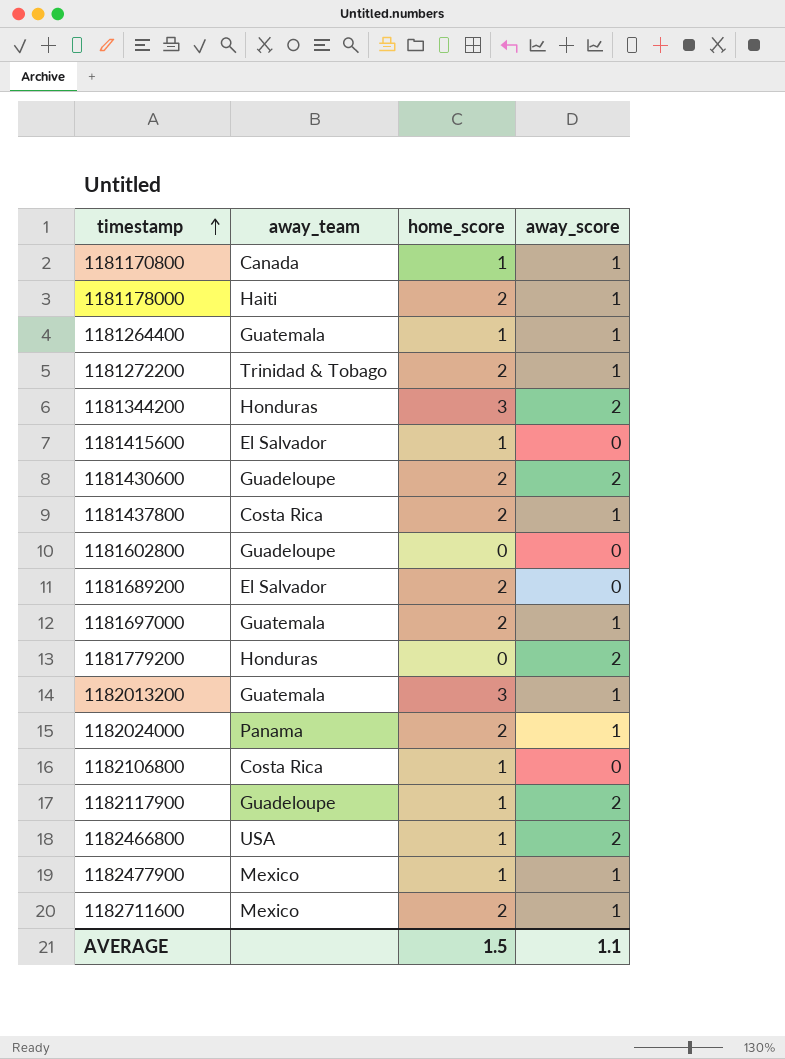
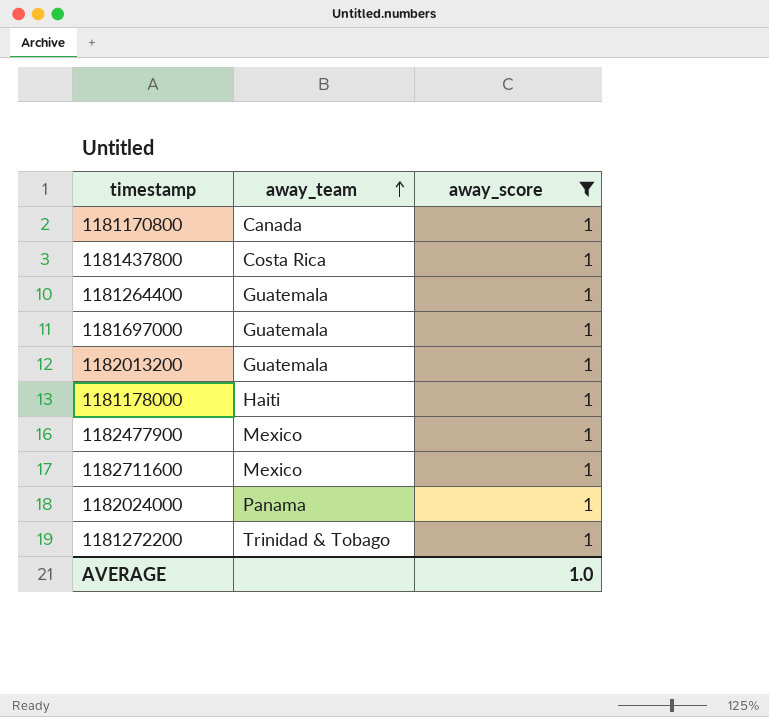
filter: none -> away_score = 1
row order: timestamp ascending -> away_team ascending
column home_score | position: 3 -> none
AVERAGE | away_score: 1.1 -> 1.0

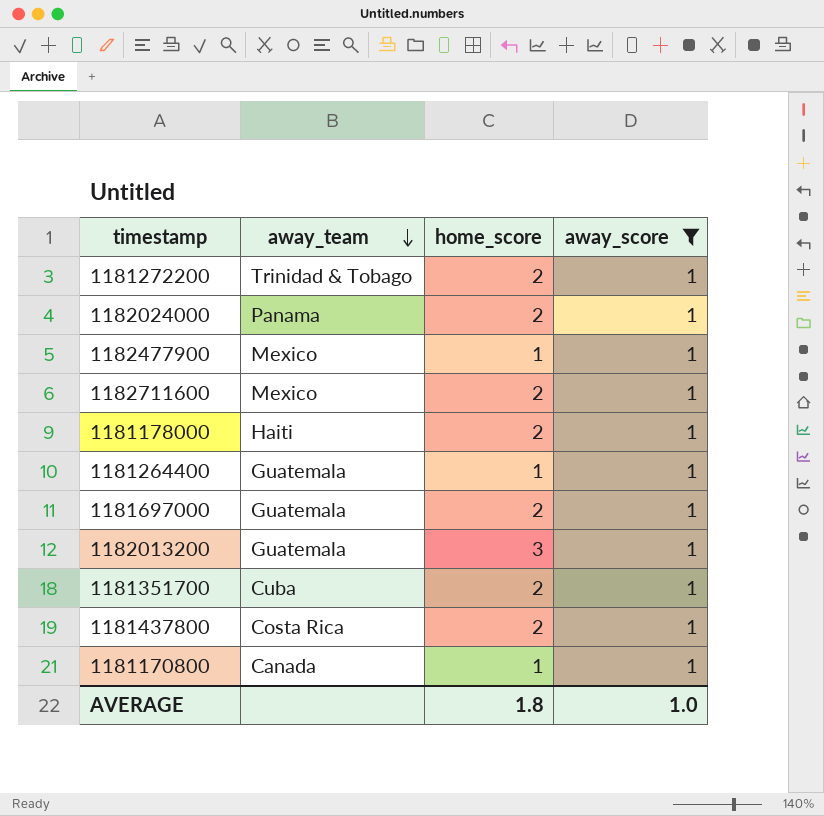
row order: away_team ascending -> away_team descending
column home_score | position: none -> 3
row 1181351700: none -> Cuba | 2 | 1

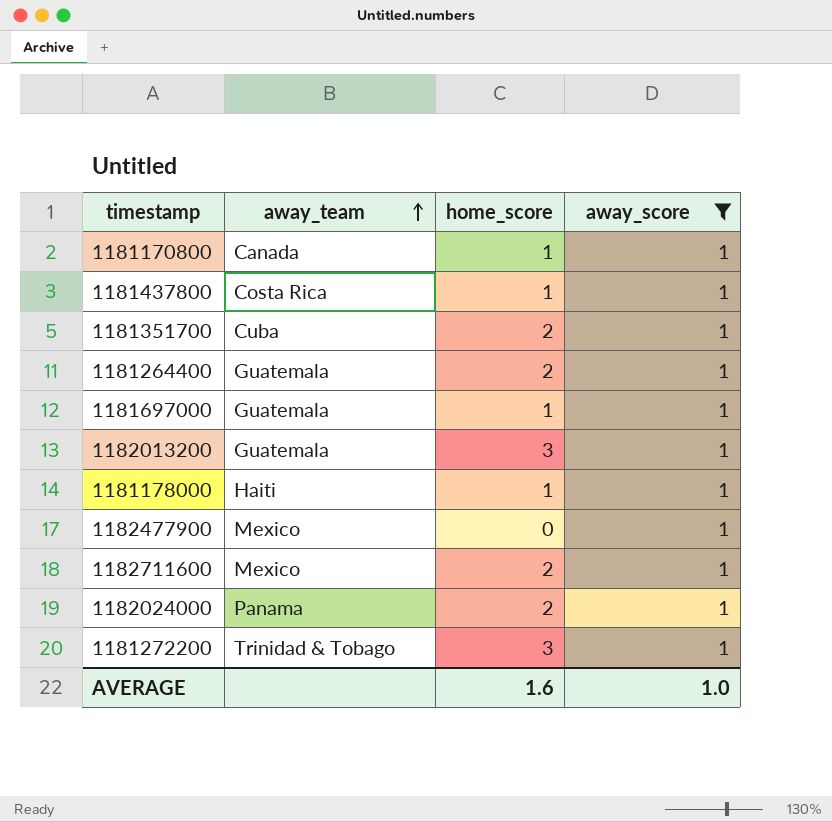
row order: away_team descending -> away_team ascending
1181437800 | home_score: 2 -> 1
1181264400 | home_score: 1 -> 2
1181697000 | home_score: 2 -> 1
1181178000 | home_score: 2 -> 1
1182477900 | home_score: 1 -> 0
1181272200 | home_score: 2 -> 3
AVERAGE | home_score: 1.8 -> 1.6

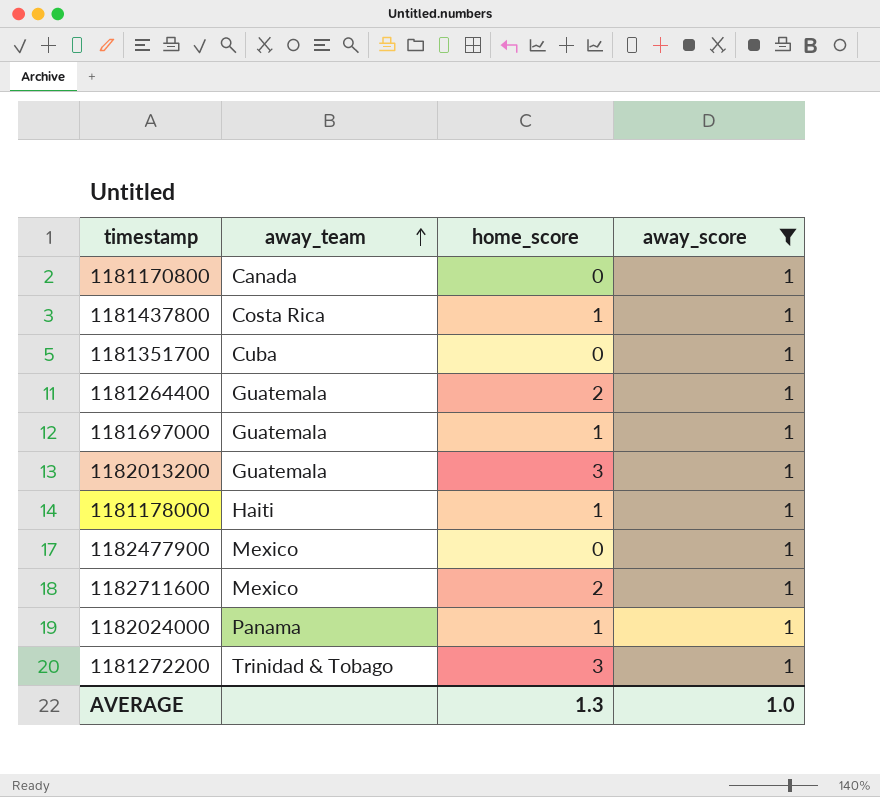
1181170800 | home_score: 1 -> 0
1181351700 | home_score: 2 -> 0
1182024000 | home_score: 2 -> 1
AVERAGE | home_score: 1.6 -> 1.3

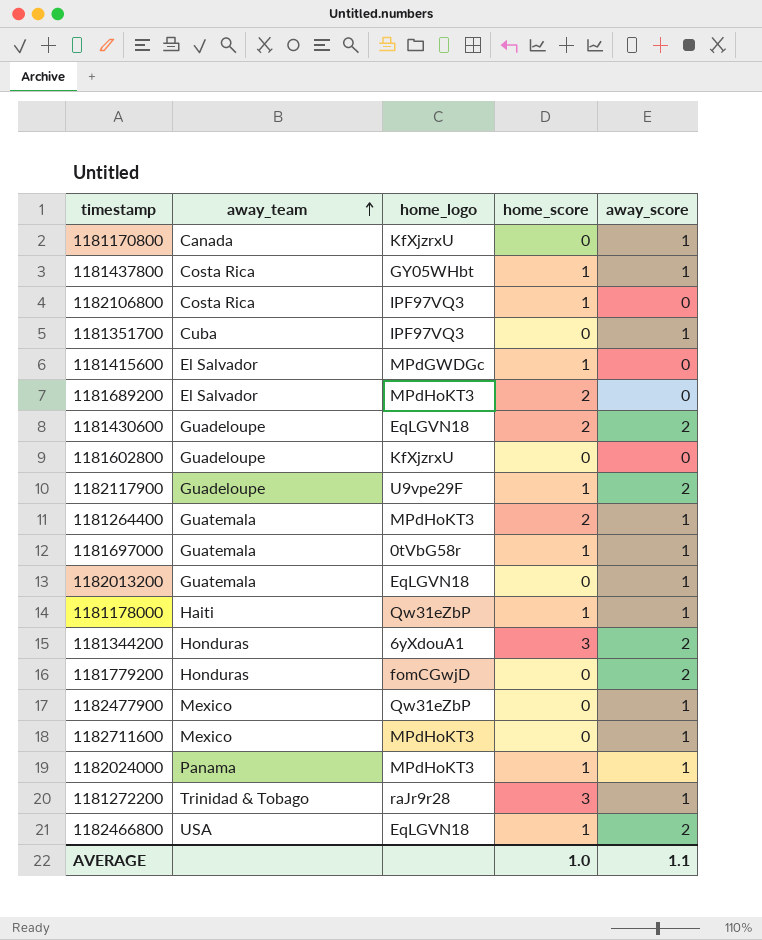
filter: away_score = 1 -> none
column home_logo | position: none -> 3
1182013200 | home_score: 3 -> 0
1182711600 | home_score: 2 -> 0
AVERAGE | home_score: 1.3 -> 1.0
AVERAGE | away_score: 1.0 -> 1.1

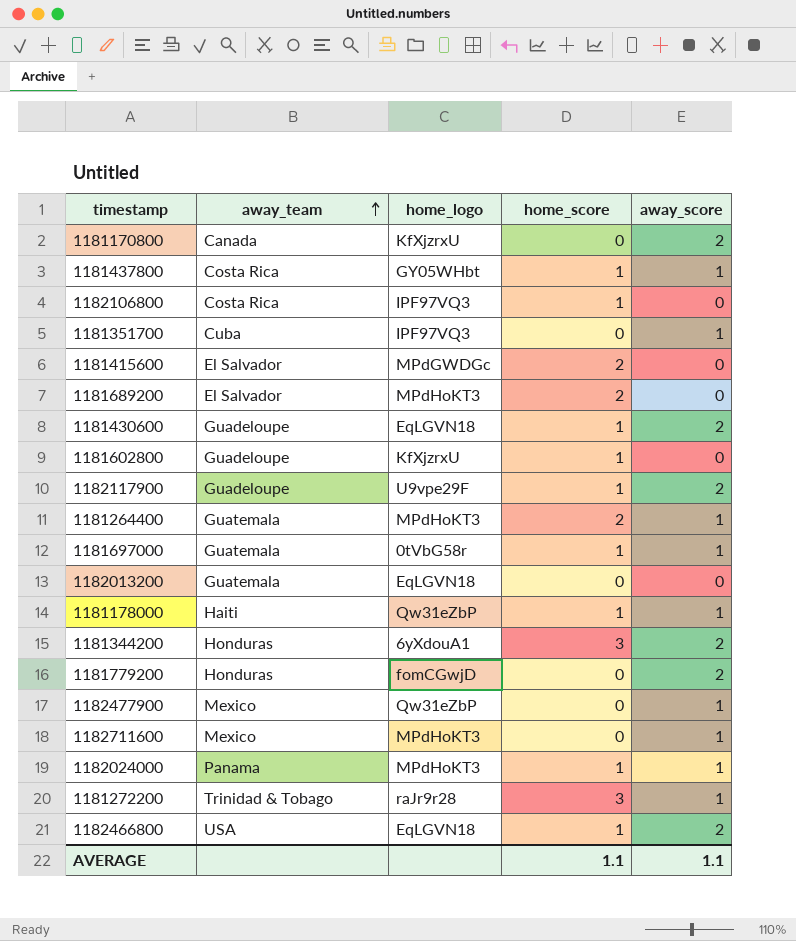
1181170800 | away_score: 1 -> 2
1181415600 | home_score: 1 -> 2
1181430600 | home_score: 2 -> 1
1181602800 | home_score: 0 -> 1
1182013200 | away_score: 1 -> 0
AVERAGE | home_score: 1.0 -> 1.1

